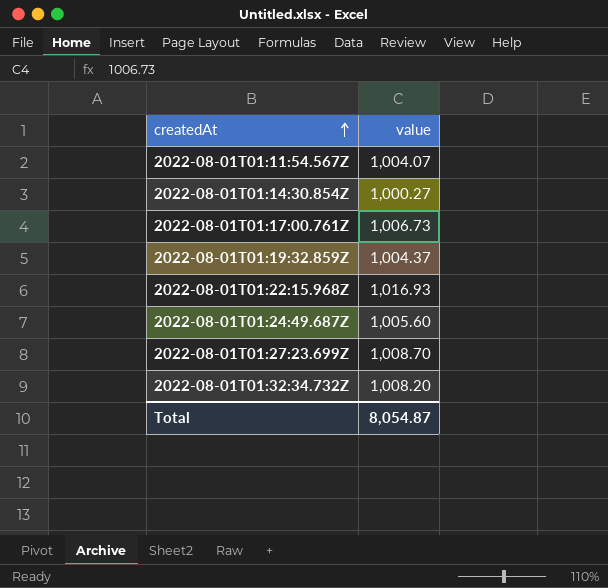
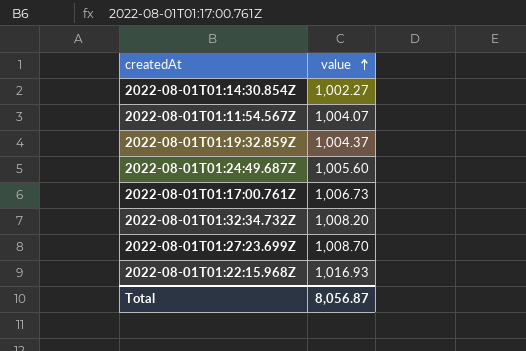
row order: createdAt ascending -> value ascending
2022-08-01T01:14:30.854Z | value: 1,000.27 -> 1,002.27
Total | value: 8,054.87 -> 8,056.87

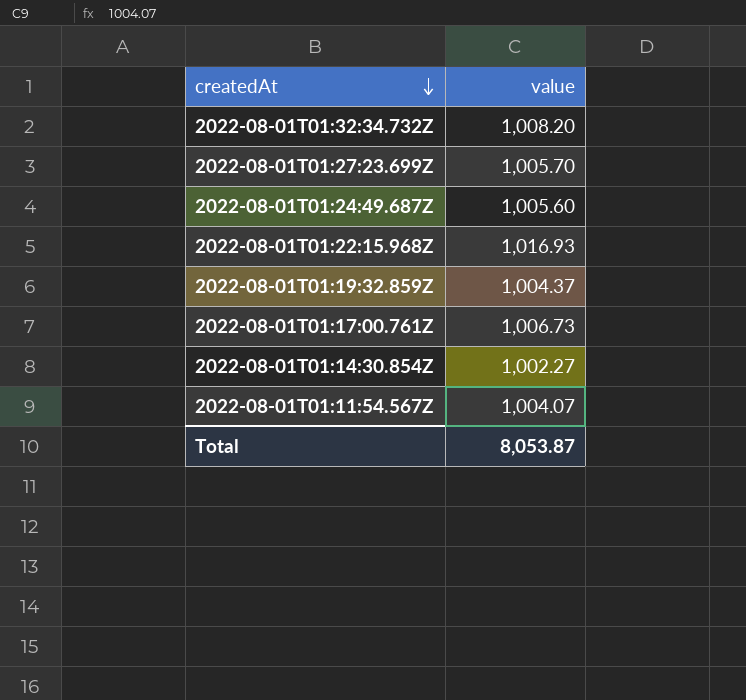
row order: value ascending -> createdAt descending
2022-08-01T01:27:23.699Z | value: 1,008.70 -> 1,005.70
Total | value: 8,056.87 -> 8,053.87

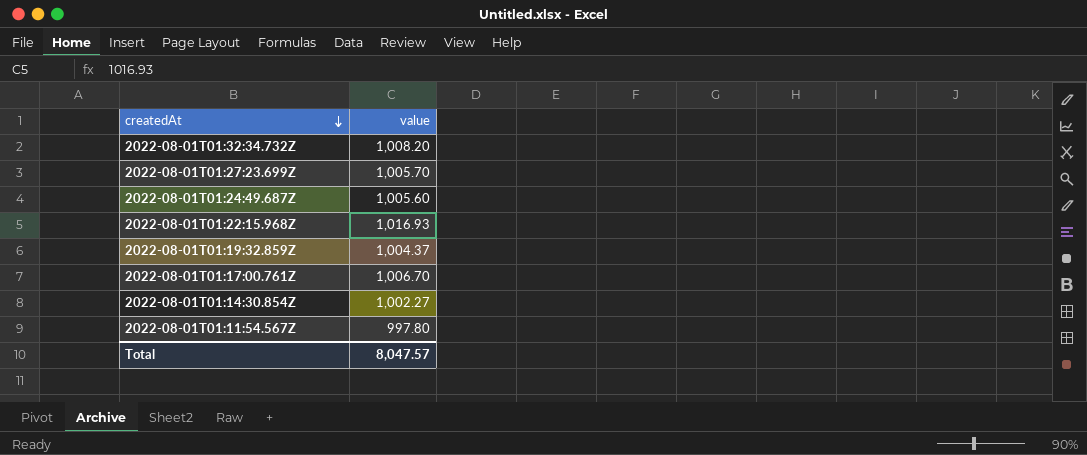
2022-08-01T01:17:00.761Z | value: 1,006.73 -> 1,006.70
2022-08-01T01:11:54.567Z | value: 1,004.07 -> 997.80
Total | value: 8,053.87 -> 8,047.57

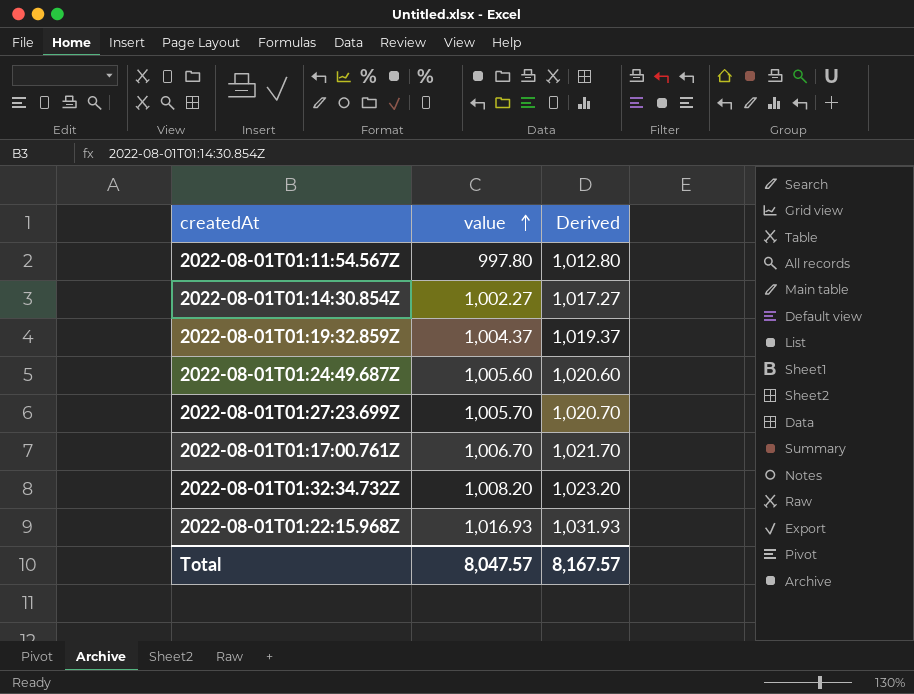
row order: createdAt descending -> value ascending
column Derived | formula: none -> [value] + 15

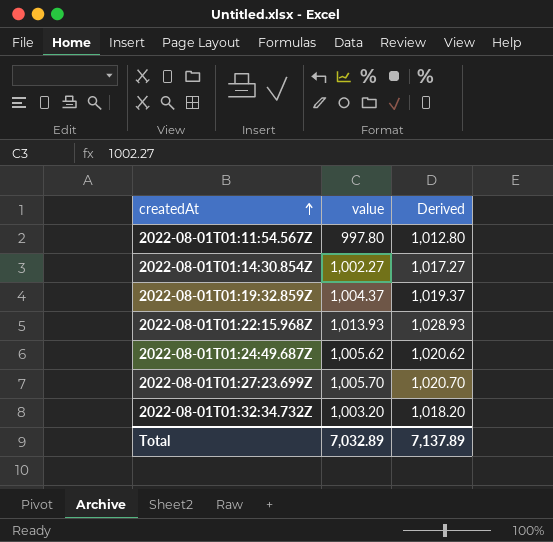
row order: value ascending -> createdAt ascending
row 2022-08-01T01:17:00.761Z: 1,006.70 | 1,021.70 -> none
2022-08-01T01:22:15.968Z | value: 1,016.93 -> 1,013.93
2022-08-01T01:22:15.968Z | Derived: 1,031.93 -> 1,028.93
2022-08-01T01:24:49.687Z | value: 1,005.60 -> 1,005.62
2022-08-01T01:24:49.687Z | Derived: 1,020.60 -> 1,020.62
2022-08-01T01:32:34.732Z | value: 1,008.20 -> 1,003.20
2022-08-01T01:32:34.732Z | Derived: 1,023.20 -> 1,018.20
Total | value: 8,047.57 -> 7,032.89
Total | Derived: 8,167.57 -> 7,137.89

